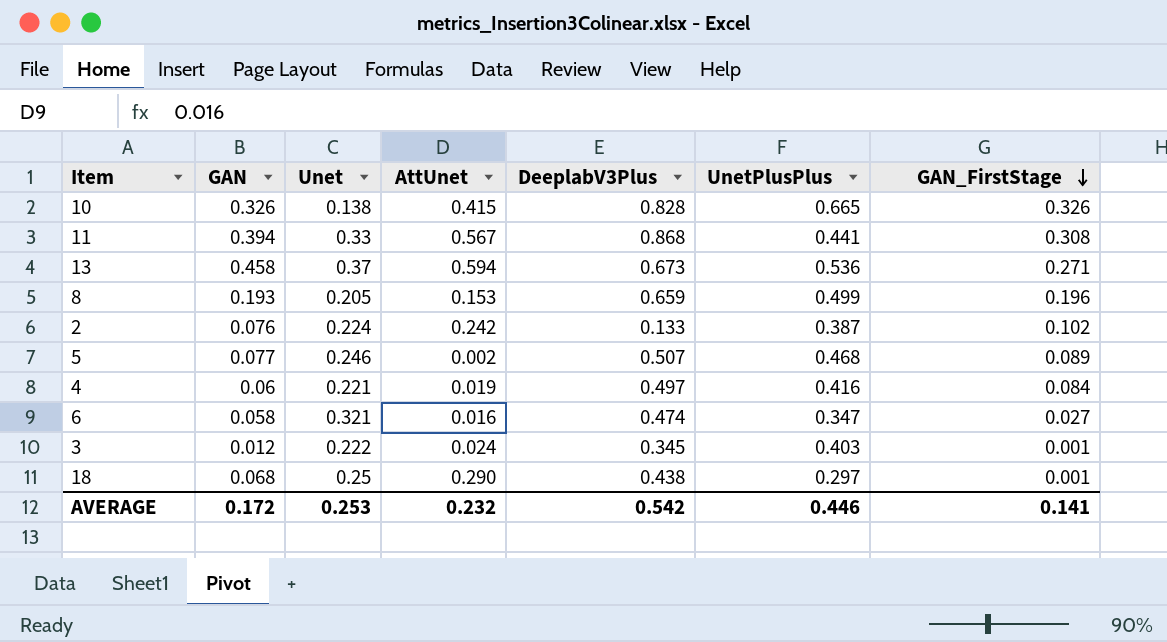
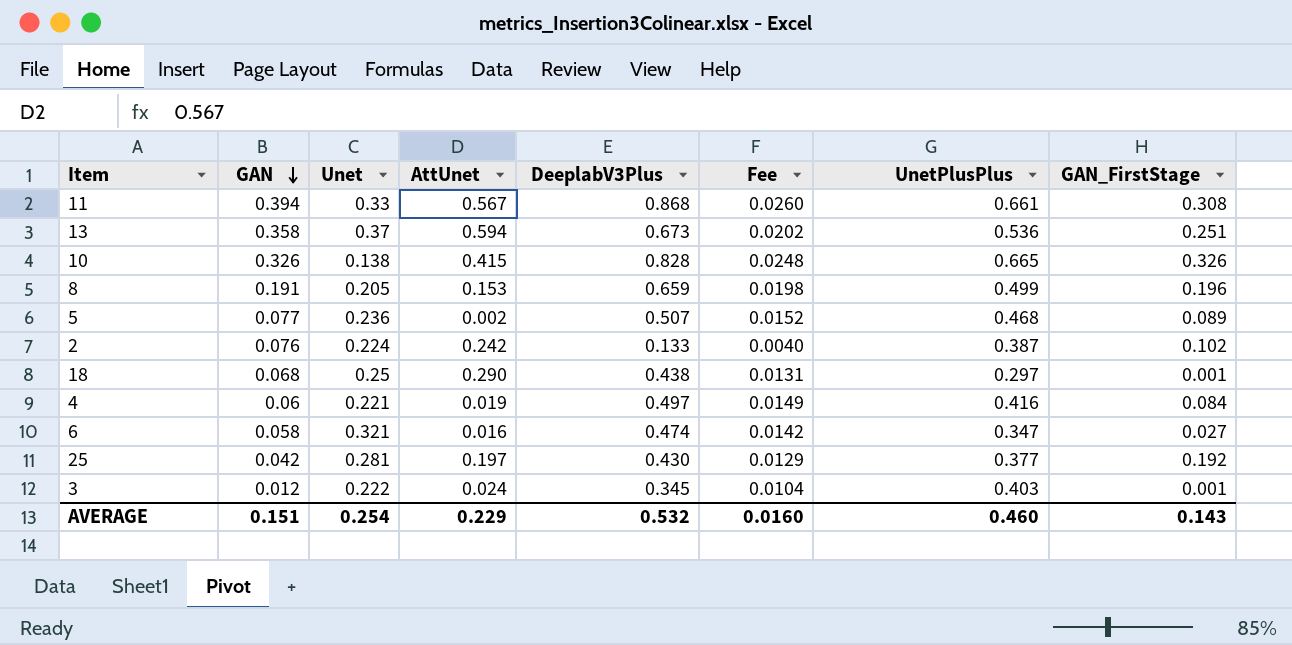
row order: GAN_FirstStage descending -> GAN descending
column Fee | formula: none -> [DeeplabV3Plus] * 0.03
11 | UnetPlusPlus: 0.441 -> 0.661
13 | GAN: 0.458 -> 0.358
13 | GAN_FirstStage: 0.271 -> 0.251
8 | GAN: 0.193 -> 0.191
5 | Unet: 0.246 -> 0.236
row 25: none -> 0.042 | 0.281 | 0.197 | 0.430 | 0.0129 | 0.377 | 0.192
AVERAGE | GAN: 0.172 -> 0.151
AVERAGE | Unet: 0.253 -> 0.254
AVERAGE | AttUnet: 0.232 -> 0.229
AVERAGE | DeeplabV3Plus: 0.542 -> 0.532
AVERAGE | UnetPlusPlus: 0.446 -> 0.460
AVERAGE | GAN_FirstStage: 0.141 -> 0.143

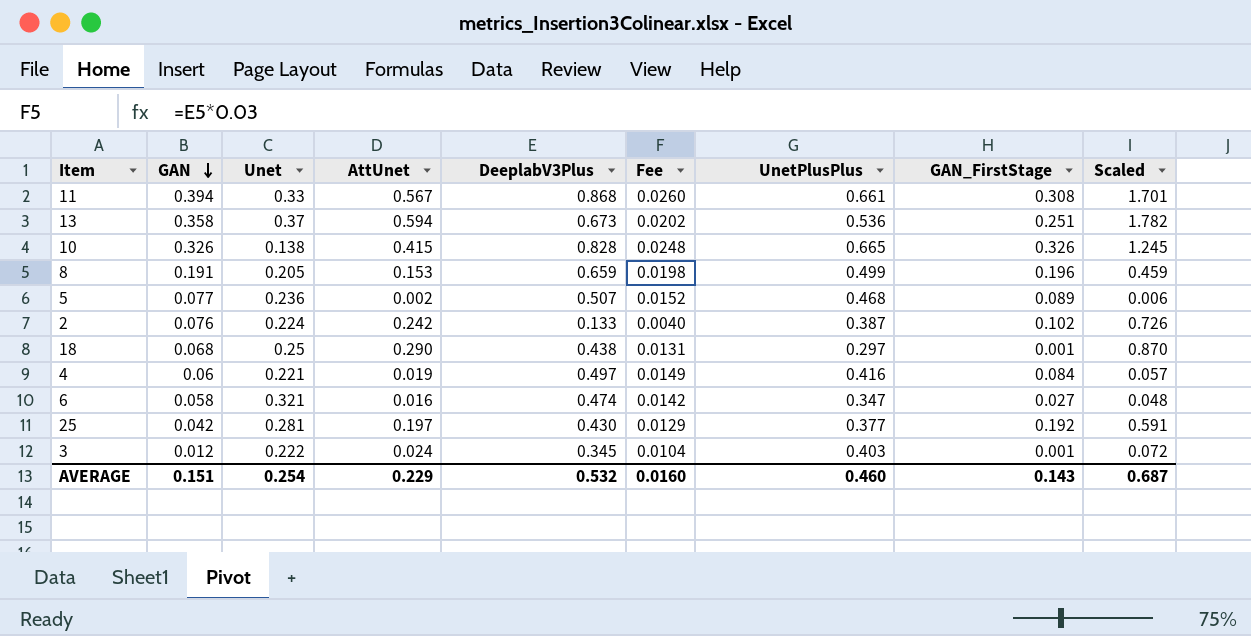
column Scaled | formula: none -> [AttUnet] * 3

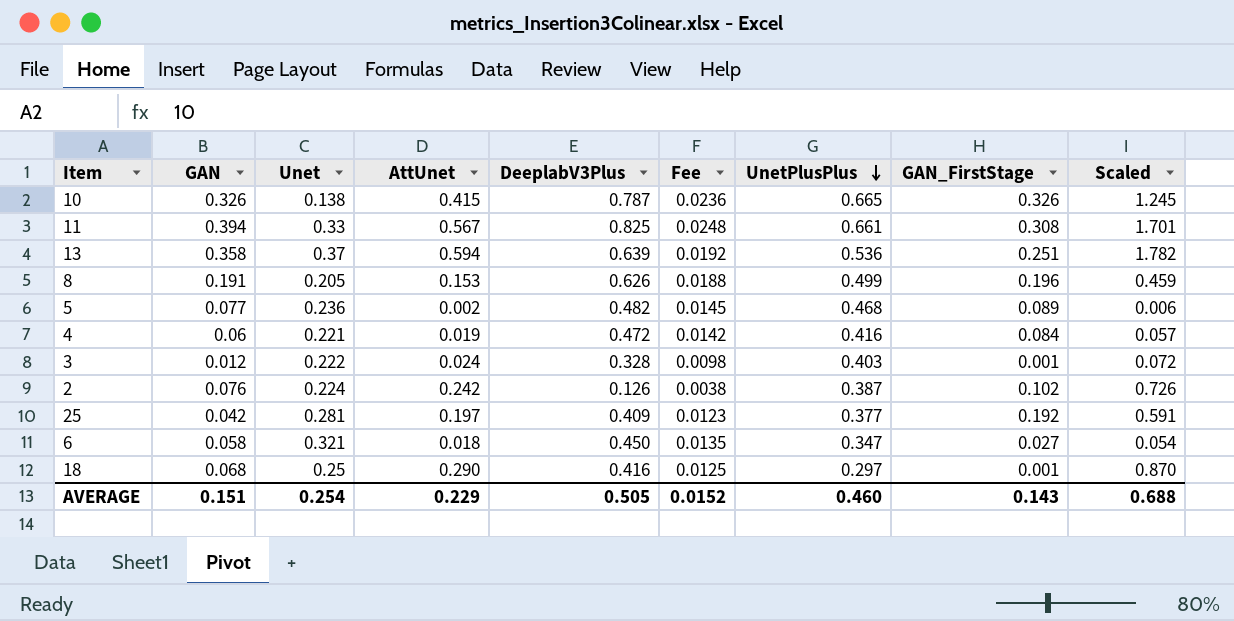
row order: GAN descending -> UnetPlusPlus descending
10 | DeeplabV3Plus: 0.828 -> 0.787
10 | Fee: 0.0248 -> 0.0236
11 | DeeplabV3Plus: 0.868 -> 0.825
11 | Fee: 0.0260 -> 0.0248
13 | DeeplabV3Plus: 0.673 -> 0.639
13 | Fee: 0.0202 -> 0.0192
8 | DeeplabV3Plus: 0.659 -> 0.626
8 | Fee: 0.0198 -> 0.0188
5 | DeeplabV3Plus: 0.507 -> 0.482
5 | Fee: 0.0152 -> 0.0145
4 | DeeplabV3Plus: 0.497 -> 0.472
4 | Fee: 0.0149 -> 0.0142
3 | DeeplabV3Plus: 0.345 -> 0.328
3 | Fee: 0.0104 -> 0.0098
2 | DeeplabV3Plus: 0.133 -> 0.126
2 | Fee: 0.0040 -> 0.0038
25 | DeeplabV3Plus: 0.430 -> 0.409
25 | Fee: 0.0129 -> 0.0123
6 | AttUnet: 0.016 -> 0.018
6 | DeeplabV3Plus: 0.474 -> 0.450
6 | Fee: 0.0142 -> 0.0135
6 | Scaled: 0.048 -> 0.054
18 | DeeplabV3Plus: 0.438 -> 0.416
18 | Fee: 0.0131 -> 0.0125
AVERAGE | DeeplabV3Plus: 0.532 -> 0.505
AVERAGE | Fee: 0.0160 -> 0.0152
AVERAGE | Scaled: 0.687 -> 0.688

